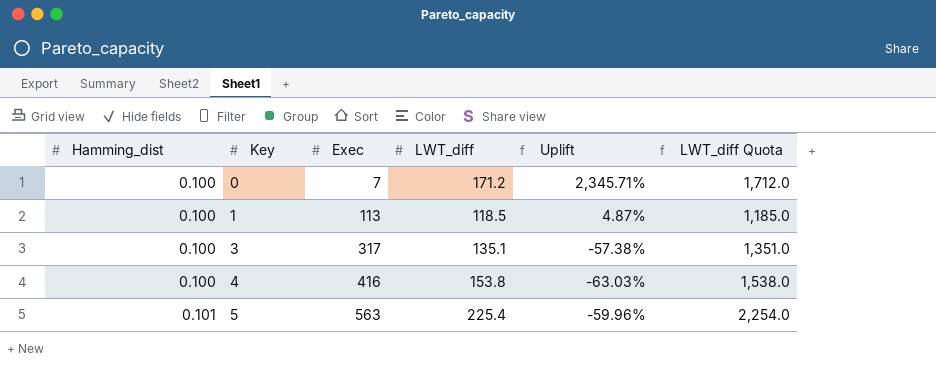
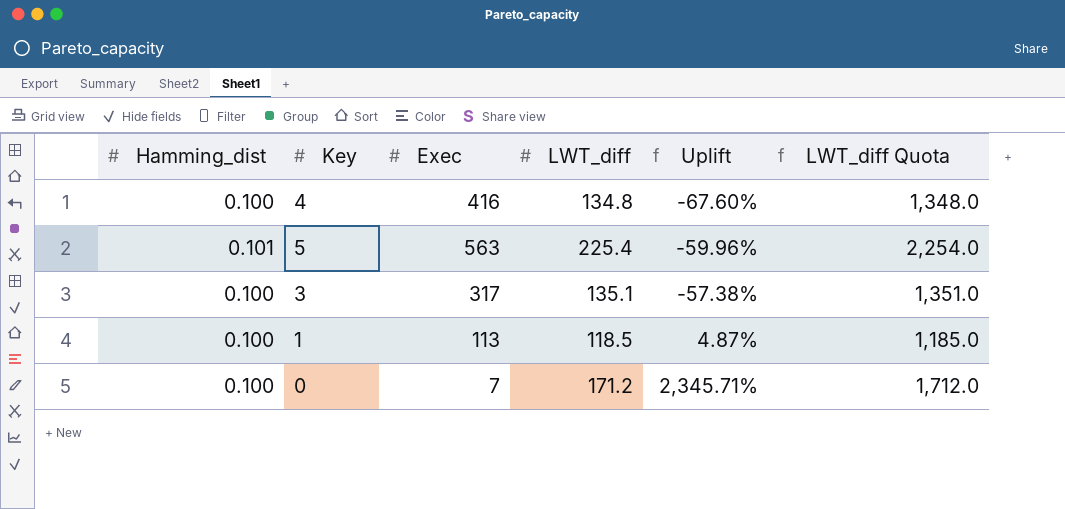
row order: Hamming_dist ascending -> Uplift ascending
4 | LWT_diff: 153.8 -> 134.8
4 | Uplift: -63.03% -> -67.60%
4 | LWT_diff Quota: 1,538.0 -> 1,348.0

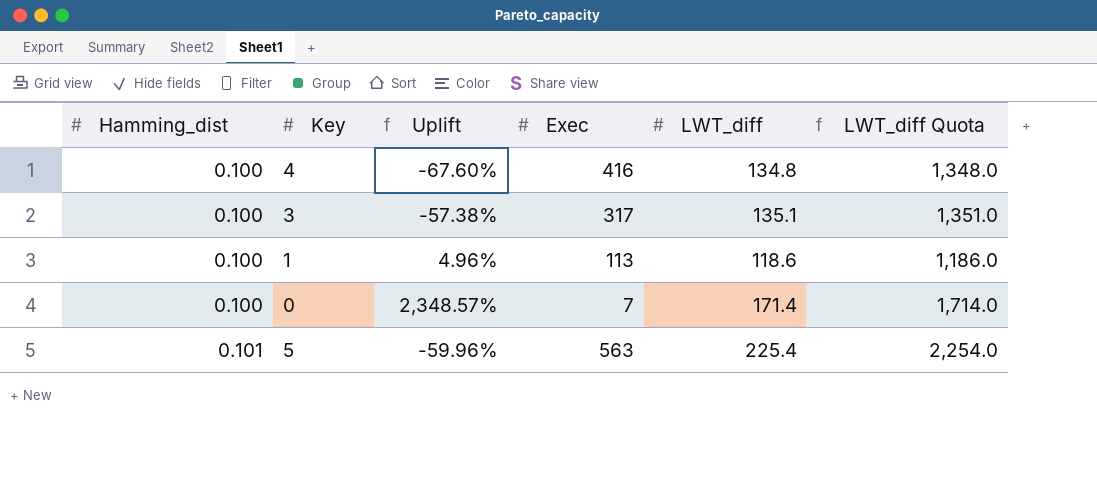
row order: Uplift ascending -> Hamming_dist ascending
column Uplift | position: 5 -> 3
1 | Uplift: 4.87% -> 4.96%
1 | LWT_diff: 118.5 -> 118.6
1 | LWT_diff Quota: 1,185.0 -> 1,186.0
0 | Uplift: 2,345.71% -> 2,348.57%
0 | LWT_diff: 171.2 -> 171.4
0 | LWT_diff Quota: 1,712.0 -> 1,714.0

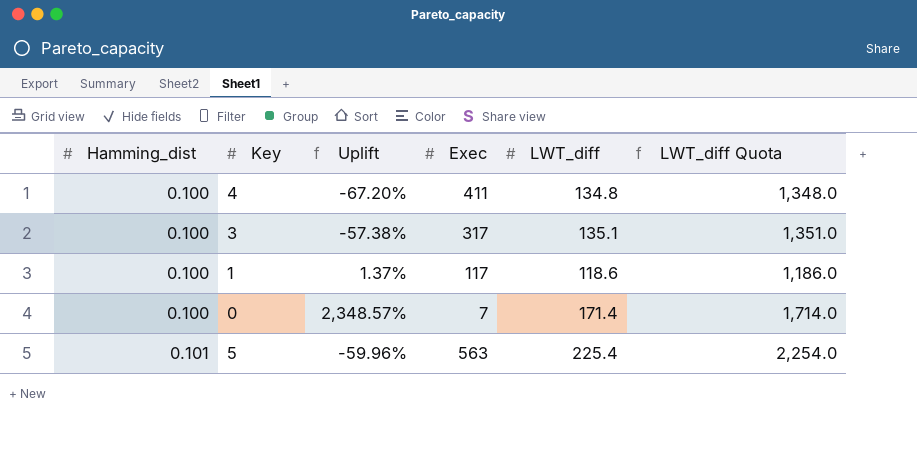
4 | Uplift: -67.60% -> -67.20%
4 | Exec: 416 -> 411
1 | Uplift: 4.96% -> 1.37%
1 | Exec: 113 -> 117

